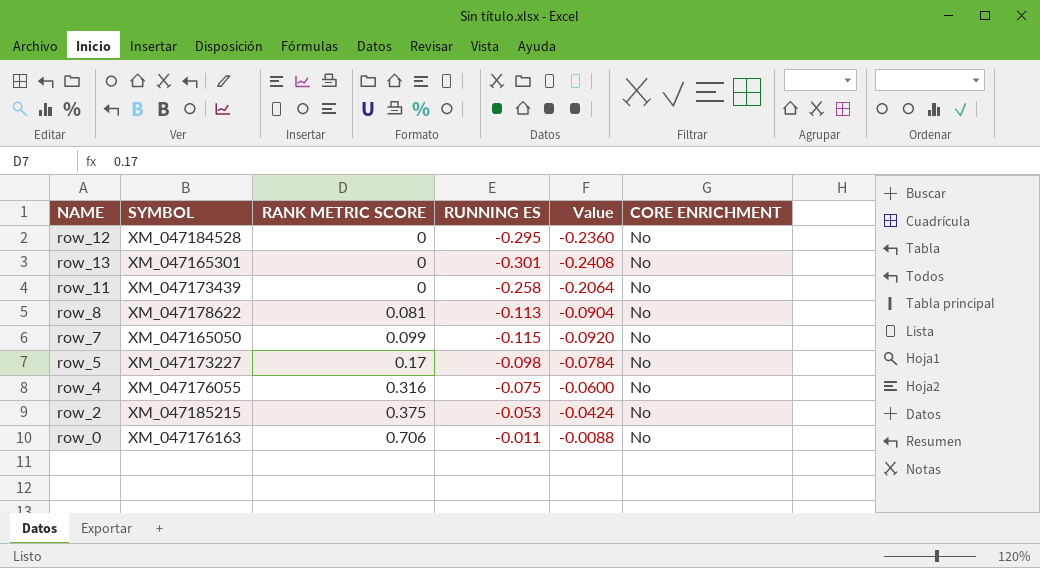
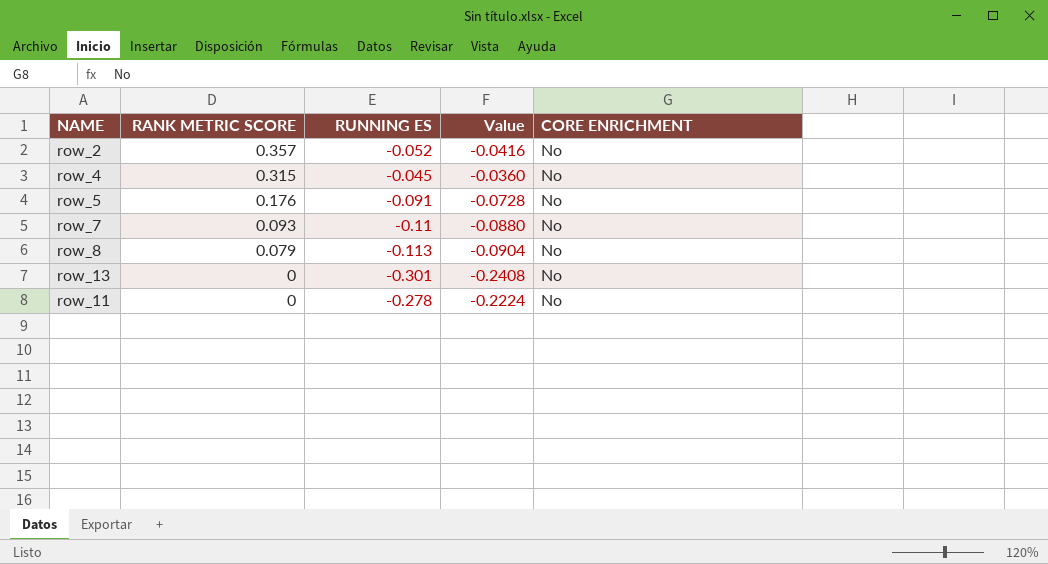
row order: RANK METRIC SCORE ascending -> RANK METRIC SCORE descending
column SYMBOL | position: 2 -> none
row row_12: XM_047184528 | 0 | -0.295 | -0.2360 | No -> none
row row_0: XM_047176163 | 0.706 | -0.011 | -0.0088 | No -> none
row_2 | RANK METRIC SCORE: 0.375 -> 0.357
row_2 | RUNNING ES: -0.053 -> -0.052
row_2 | Value: -0.0424 -> -0.0416
row_4 | RANK METRIC SCORE: 0.316 -> 0.315
row_4 | RUNNING ES: -0.075 -> -0.045
row_4 | Value: -0.0600 -> -0.0360
row_5 | RANK METRIC SCORE: 0.17 -> 0.176
row_5 | RUNNING ES: -0.098 -> -0.091
row_5 | Value: -0.0784 -> -0.0728
row_7 | RANK METRIC SCORE: 0.099 -> 0.093
row_7 | RUNNING ES: -0.115 -> -0.11
row_7 | Value: -0.0920 -> -0.0880
row_8 | RANK METRIC SCORE: 0.081 -> 0.079
row_11 | RUNNING ES: -0.258 -> -0.278
row_11 | Value: -0.2064 -> -0.2224

